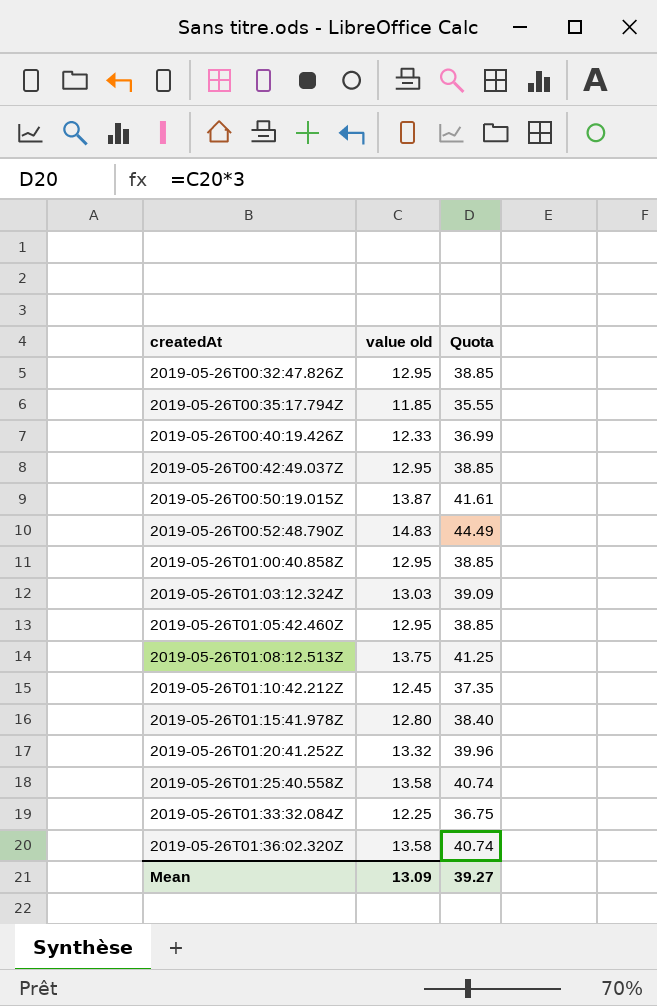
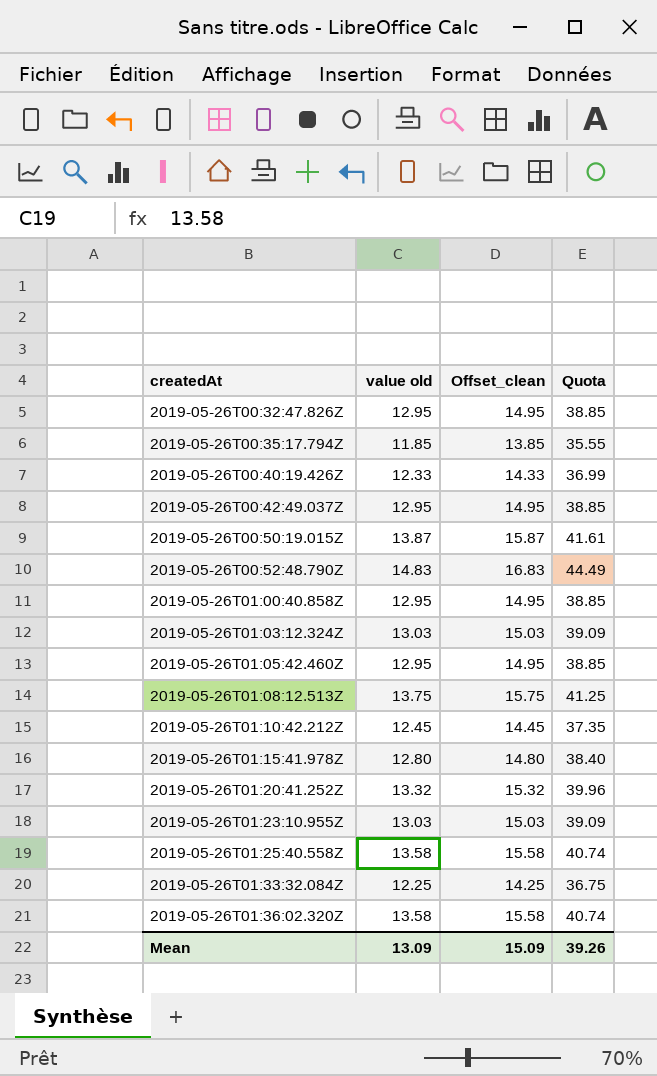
column Offset_clean | formula: none -> [value old] + 2
row 2019-05-26T01:23:10.955Z: none -> 13.03 | 15.03 | 39.09
Mean | Quota: 39.27 -> 39.26

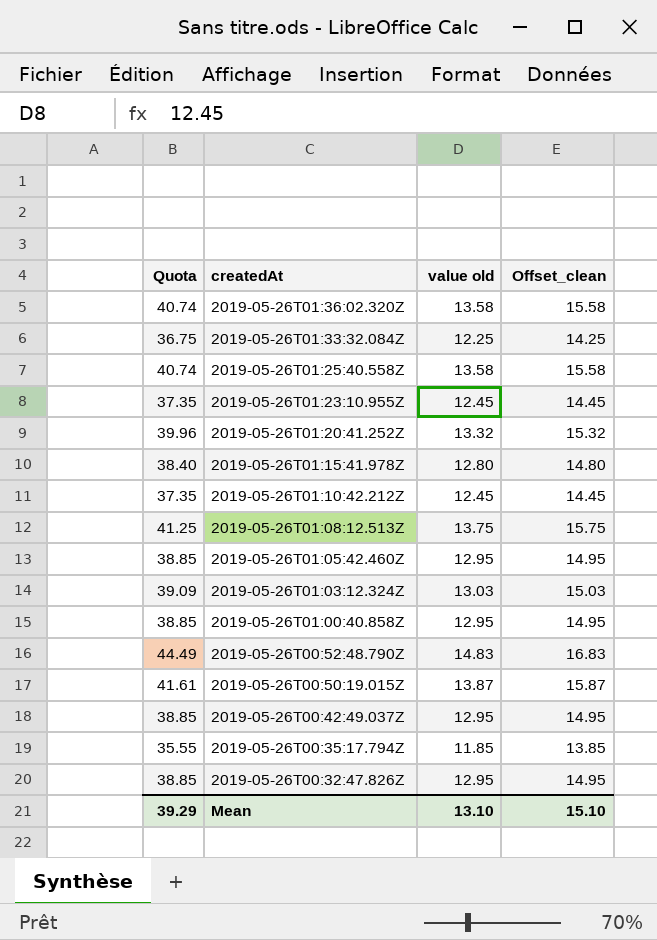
row order: createdAt ascending -> createdAt descending
column Quota | position: 4 -> 1
row 2019-05-26T00:40:19.426Z: 12.33 | 14.33 | 36.99 -> none
2019-05-26T01:23:10.955Z | Quota: 39.09 -> 37.35
2019-05-26T01:23:10.955Z | value old: 13.03 -> 12.45
2019-05-26T01:23:10.955Z | Offset_clean: 15.03 -> 14.45
Mean | Quota: 39.26 -> 39.29
Mean | value old: 13.09 -> 13.10
Mean | Offset_clean: 15.09 -> 15.10

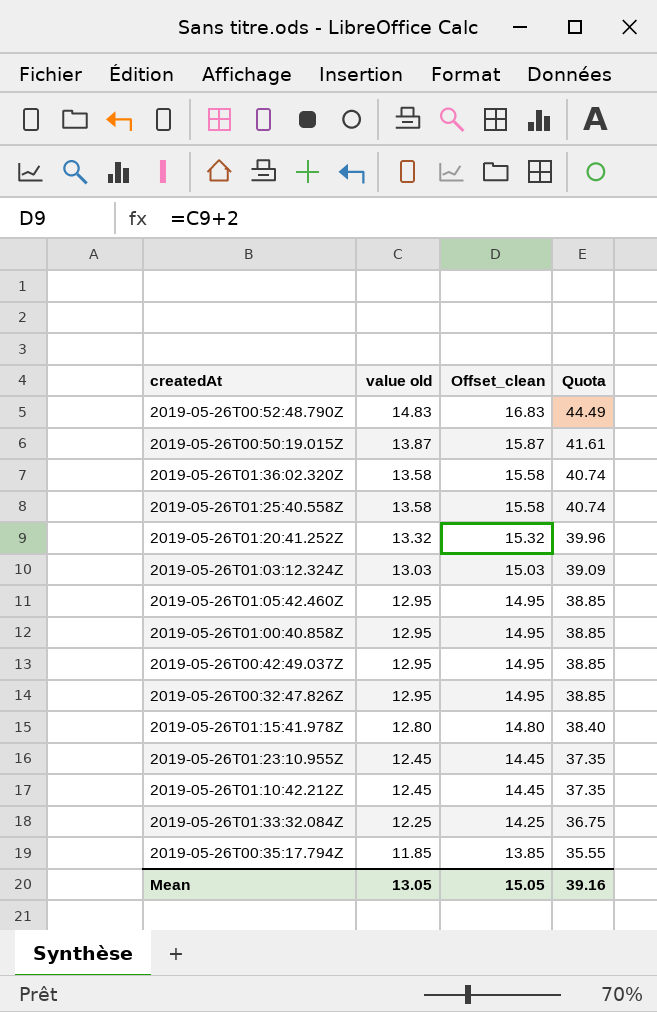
row order: createdAt descending -> value old descending
column Quota | position: 1 -> 4
row 2019-05-26T01:08:12.513Z: 41.25 | 13.75 | 15.75 -> none
Mean | value old: 13.10 -> 13.05
Mean | Offset_clean: 15.10 -> 15.05
Mean | Quota: 39.29 -> 39.16

